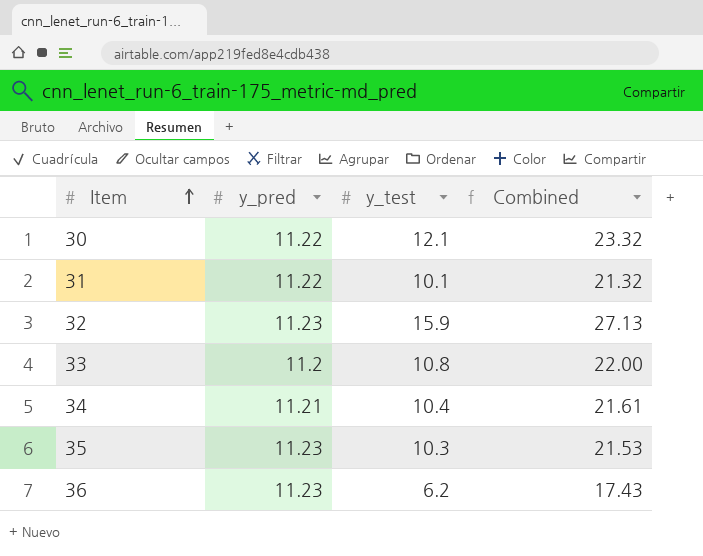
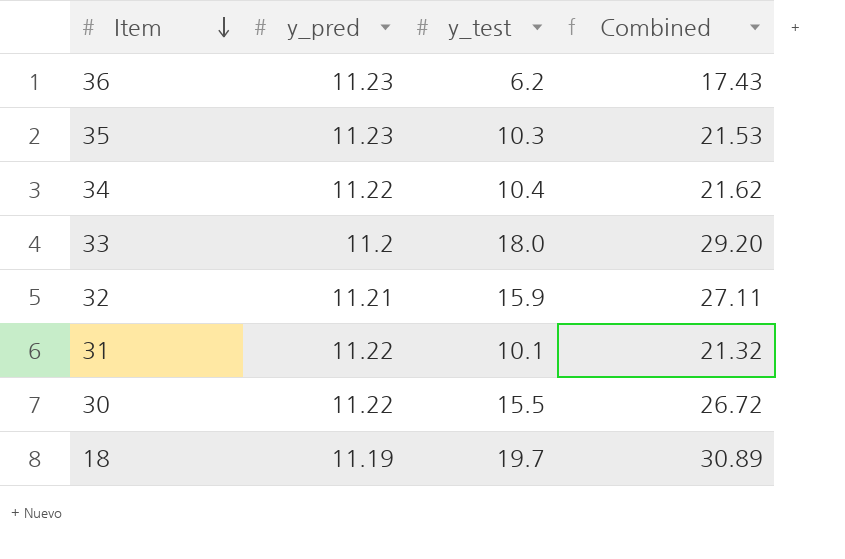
row order: Item ascending -> Item descending
34 | y_pred: 11.21 -> 11.22
34 | Combined: 21.61 -> 21.62
33 | y_test: 10.8 -> 18.0
33 | Combined: 22.00 -> 29.20
32 | y_pred: 11.23 -> 11.21
32 | Combined: 27.13 -> 27.11
30 | y_test: 12.1 -> 15.5
30 | Combined: 23.32 -> 26.72
row 18: none -> 11.19 | 19.7 | 30.89

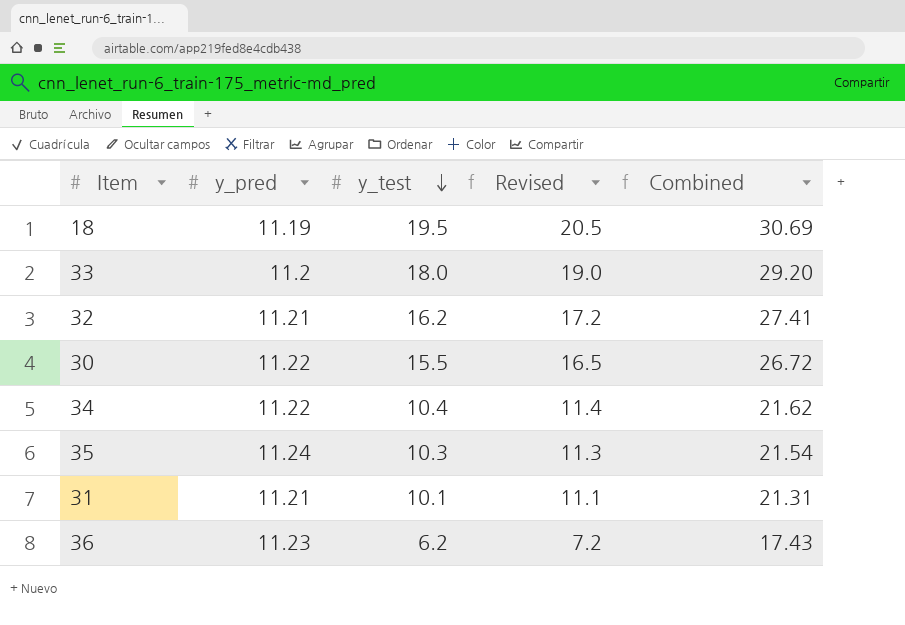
row order: Item descending -> y_test descending
column Revised | formula: none -> [y_test] + 1
18 | y_test: 19.7 -> 19.5
18 | Combined: 30.89 -> 30.69
32 | y_test: 15.9 -> 16.2
32 | Combined: 27.11 -> 27.41
35 | y_pred: 11.23 -> 11.24
35 | Combined: 21.53 -> 21.54
31 | y_pred: 11.22 -> 11.21
31 | Combined: 21.32 -> 21.31

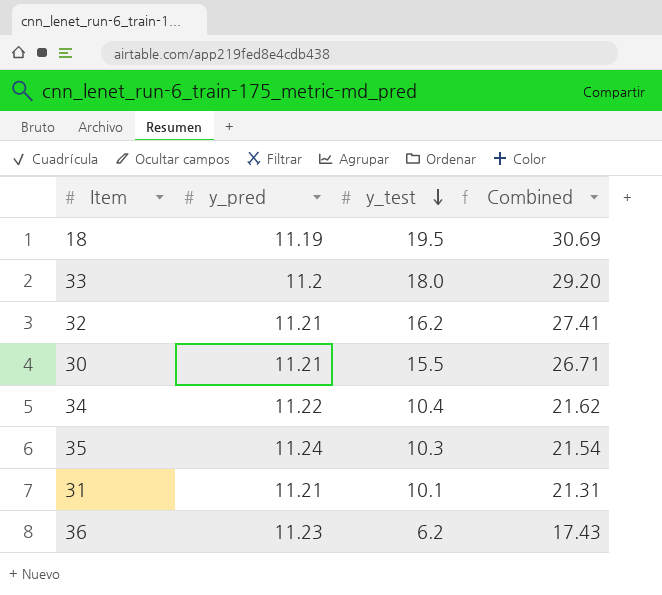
column Revised | formula: [y_test] + 1 -> none
30 | y_pred: 11.22 -> 11.21
30 | Combined: 26.72 -> 26.71

